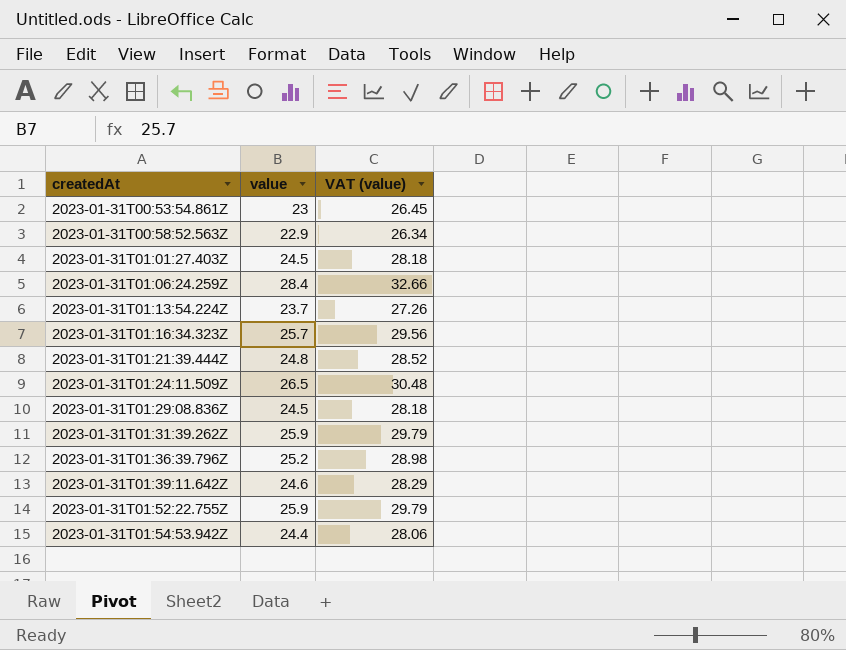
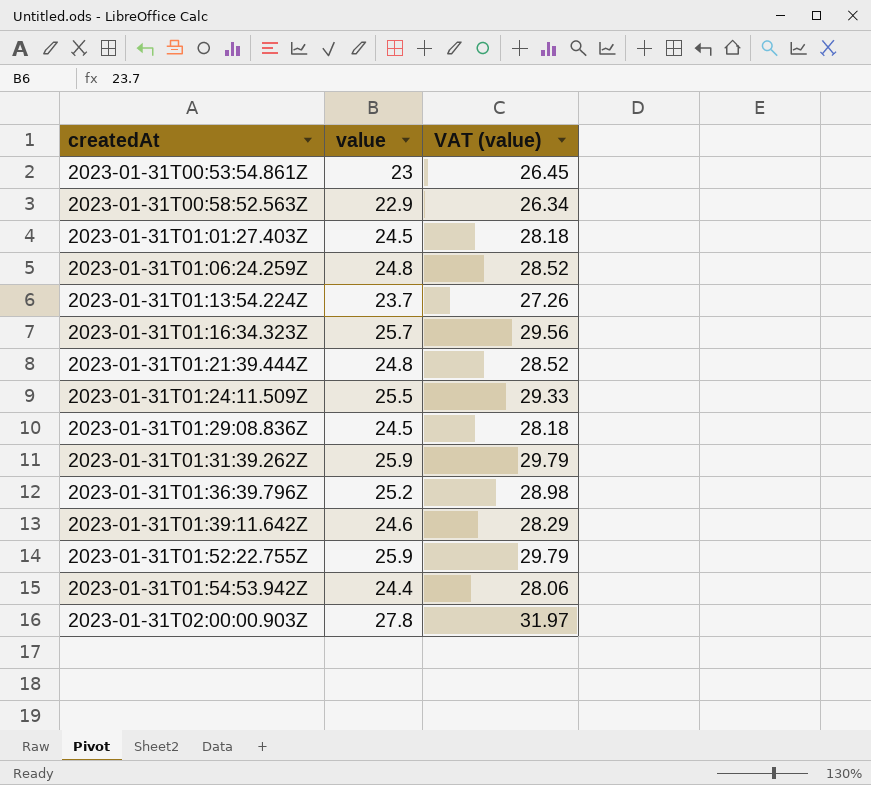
2023-01-31T01:06:24.259Z | value: 28.4 -> 24.8
2023-01-31T01:06:24.259Z | VAT (value): 32.66 -> 28.52
2023-01-31T01:24:11.509Z | value: 26.5 -> 25.5
2023-01-31T01:24:11.509Z | VAT (value): 30.48 -> 29.33
row 2023-01-31T02:00:00.903Z: none -> 27.8 | 31.97

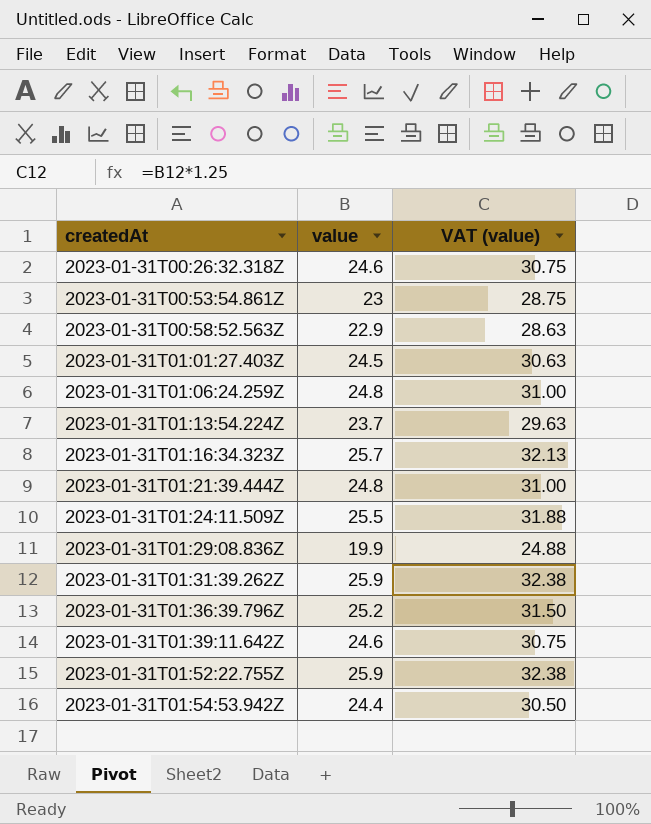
column VAT (value) | formula: [value] * 1.15 -> [value] * 1.25
row 2023-01-31T02:00:00.903Z: 27.8 | 31.97 -> none
row 2023-01-31T00:26:32.318Z: none -> 24.6 | 30.75
2023-01-31T01:29:08.836Z | value: 24.5 -> 19.9

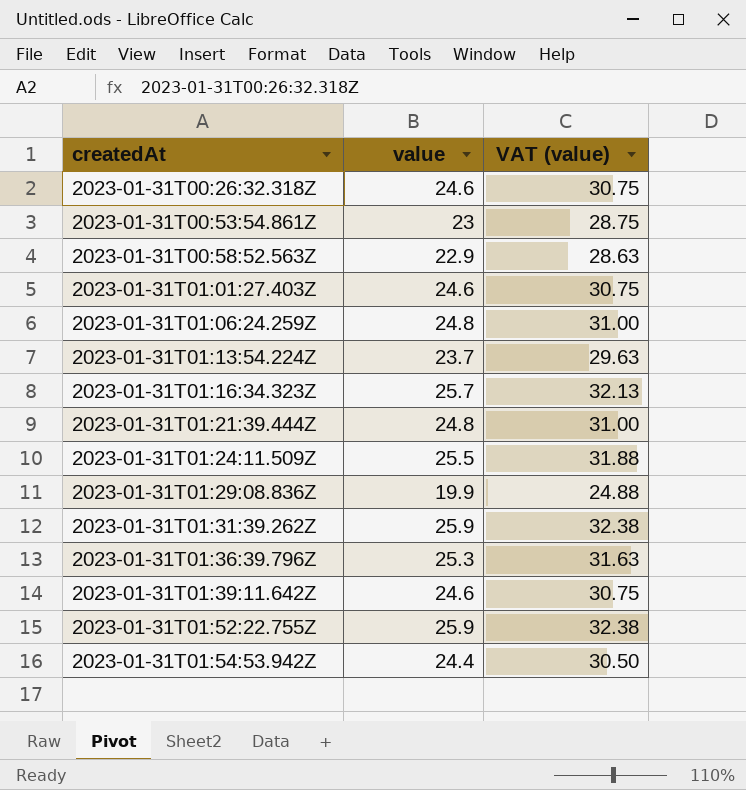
2023-01-31T01:01:27.403Z | value: 24.5 -> 24.6
2023-01-31T01:01:27.403Z | VAT (value): 30.63 -> 30.75
2023-01-31T01:36:39.796Z | value: 25.2 -> 25.3
2023-01-31T01:36:39.796Z | VAT (value): 31.50 -> 31.63

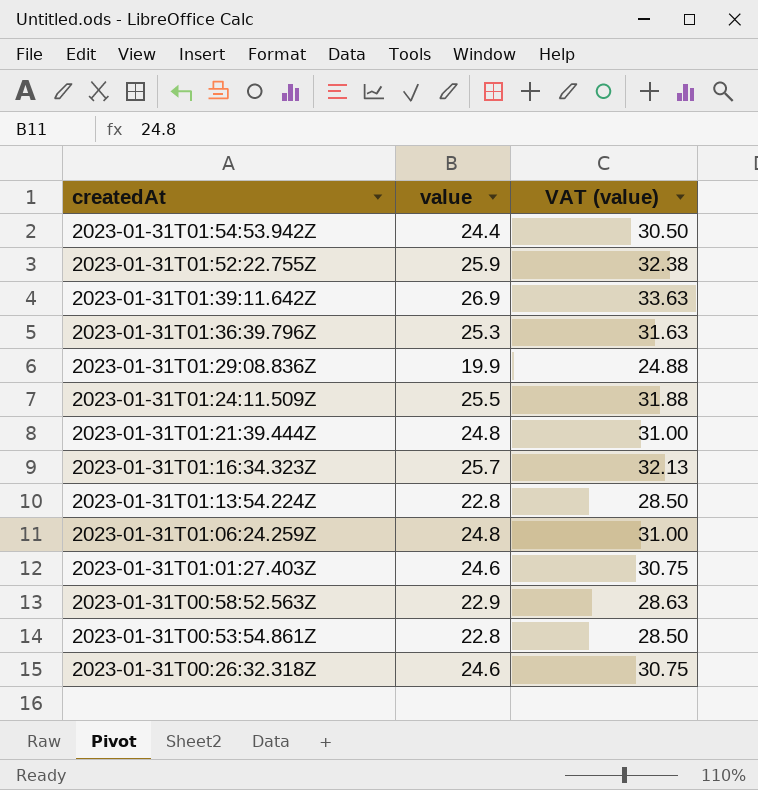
row order: createdAt ascending -> createdAt descending
row 2023-01-31T01:31:39.262Z: 25.9 | 32.38 -> none
2023-01-31T01:39:11.642Z | value: 24.6 -> 26.9
2023-01-31T01:39:11.642Z | VAT (value): 30.75 -> 33.63
2023-01-31T01:13:54.224Z | value: 23.7 -> 22.8
2023-01-31T01:13:54.224Z | VAT (value): 29.63 -> 28.50
2023-01-31T00:53:54.861Z | value: 23 -> 22.8
2023-01-31T00:53:54.861Z | VAT (value): 28.75 -> 28.50

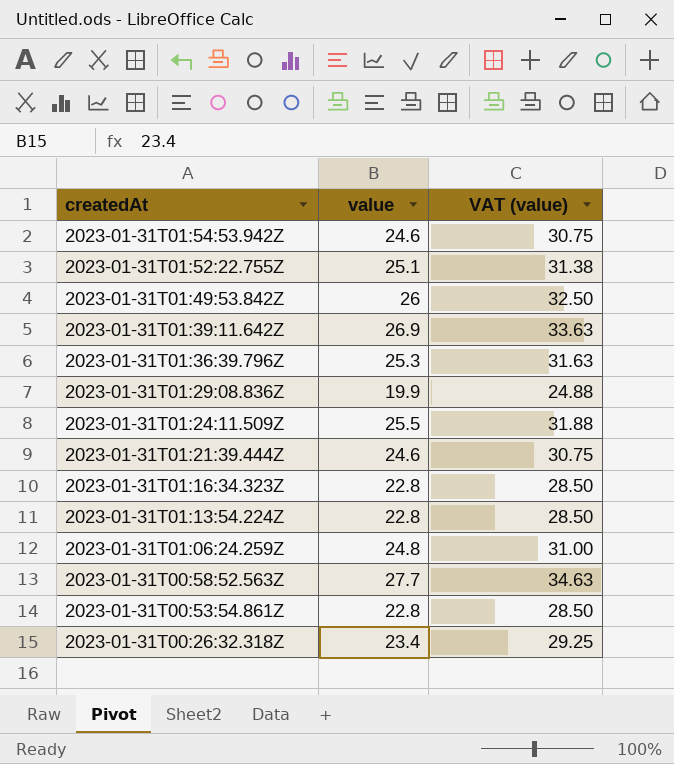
row 2023-01-31T01:01:27.403Z: 24.6 | 30.75 -> none
2023-01-31T01:54:53.942Z | value: 24.4 -> 24.6
2023-01-31T01:54:53.942Z | VAT (value): 30.50 -> 30.75
2023-01-31T01:52:22.755Z | value: 25.9 -> 25.1
2023-01-31T01:52:22.755Z | VAT (value): 32.38 -> 31.38
row 2023-01-31T01:49:53.842Z: none -> 26 | 32.50
2023-01-31T01:21:39.444Z | value: 24.8 -> 24.6
2023-01-31T01:21:39.444Z | VAT (value): 31.00 -> 30.75
2023-01-31T01:16:34.323Z | value: 25.7 -> 22.8
2023-01-31T01:16:34.323Z | VAT (value): 32.13 -> 28.50
2023-01-31T00:58:52.563Z | value: 22.9 -> 27.7
2023-01-31T00:58:52.563Z | VAT (value): 28.63 -> 34.63
2023-01-31T00:26:32.318Z | value: 24.6 -> 23.4
2023-01-31T00:26:32.318Z | VAT (value): 30.75 -> 29.25

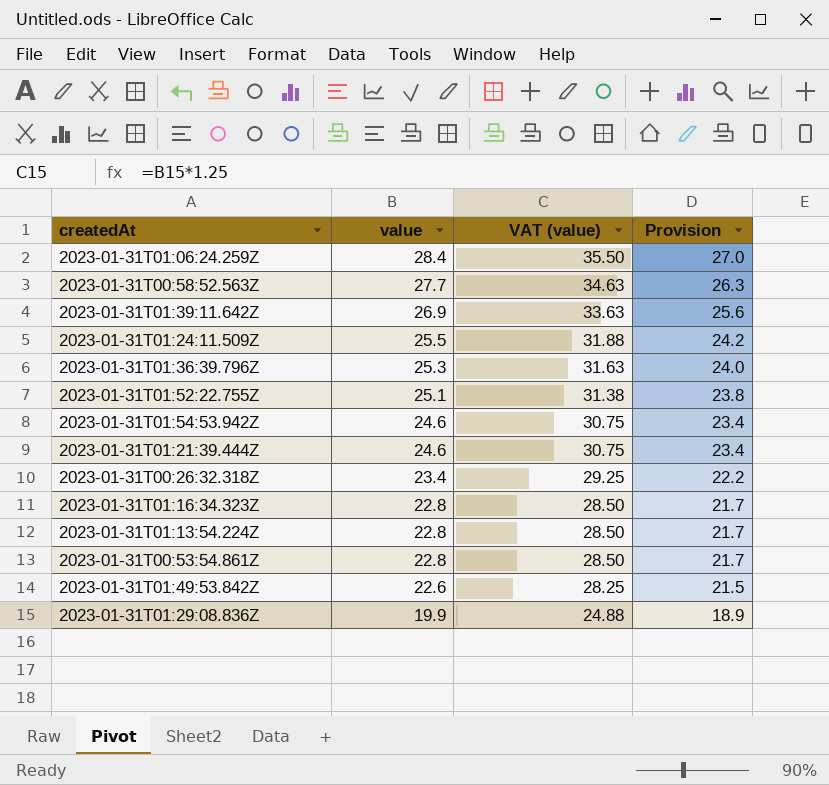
row order: createdAt descending -> value descending
column Provision | formula: none -> [value] * 0.95
2023-01-31T01:06:24.259Z | value: 24.8 -> 28.4
2023-01-31T01:06:24.259Z | VAT (value): 31.00 -> 35.50
2023-01-31T01:49:53.842Z | value: 26 -> 22.6
2023-01-31T01:49:53.842Z | VAT (value): 32.50 -> 28.25

